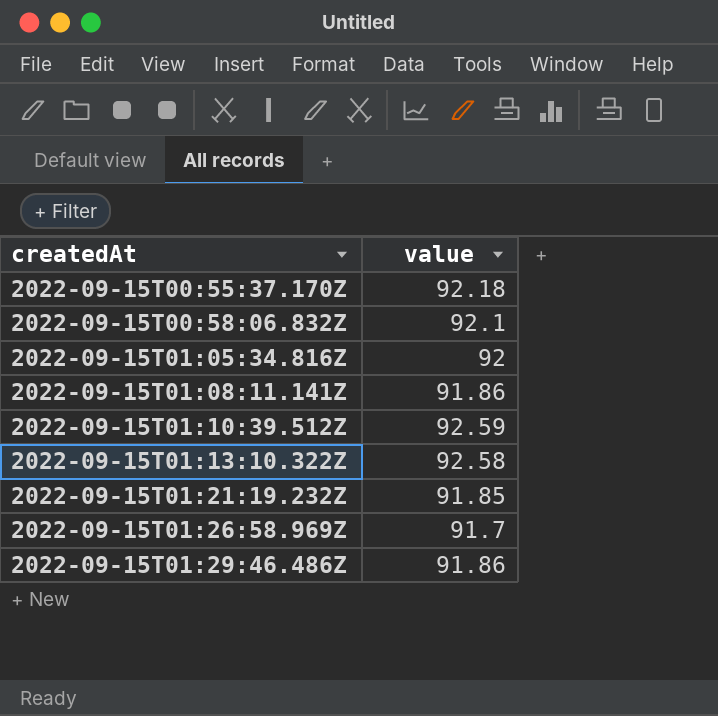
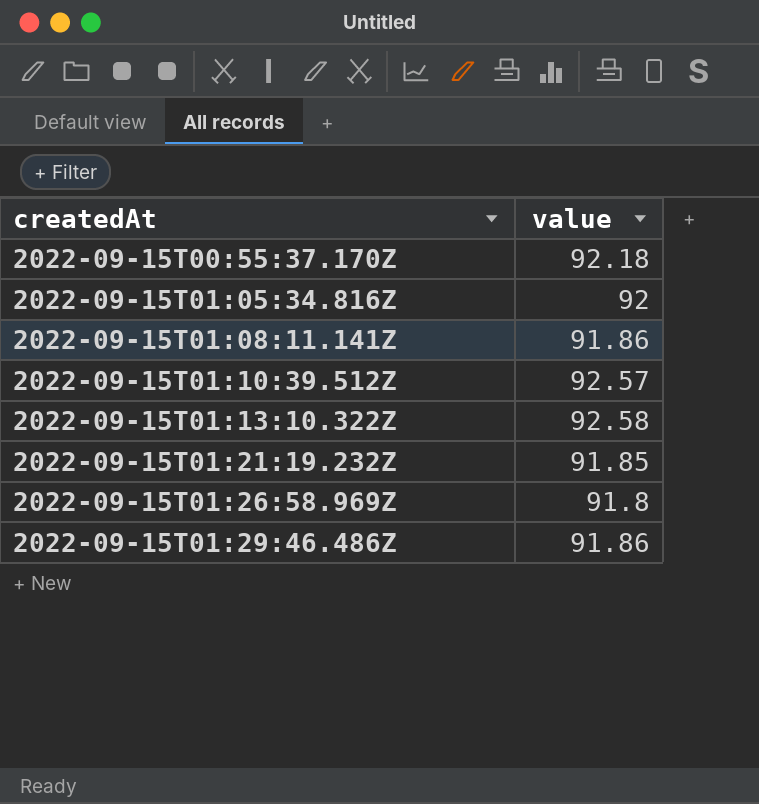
row 2022-09-15T00:58:06.832Z: 92.1 -> none
2022-09-15T01:10:39.512Z | value: 92.59 -> 92.57
2022-09-15T01:26:58.969Z | value: 91.7 -> 91.8

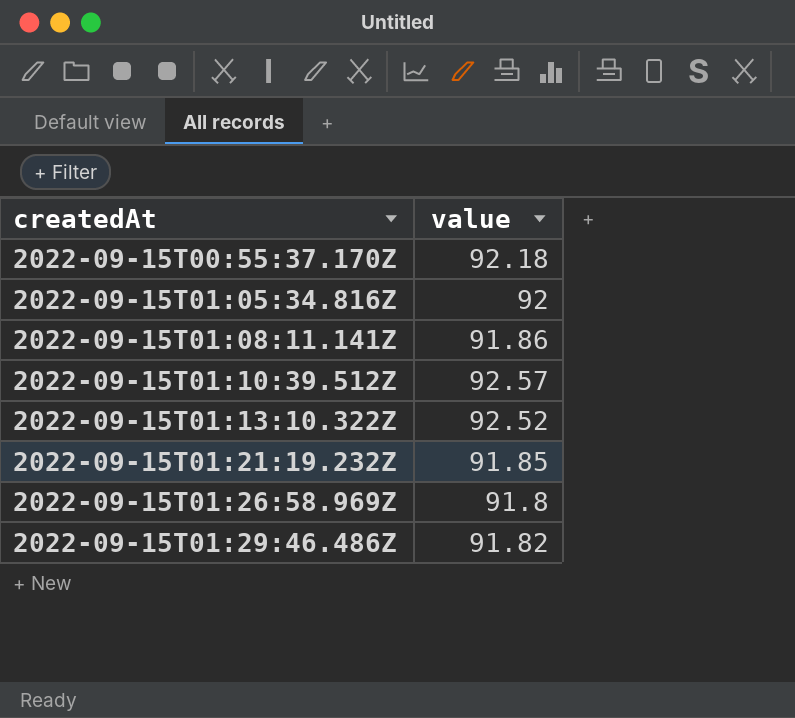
2022-09-15T01:13:10.322Z | value: 92.58 -> 92.52
2022-09-15T01:29:46.486Z | value: 91.86 -> 91.82

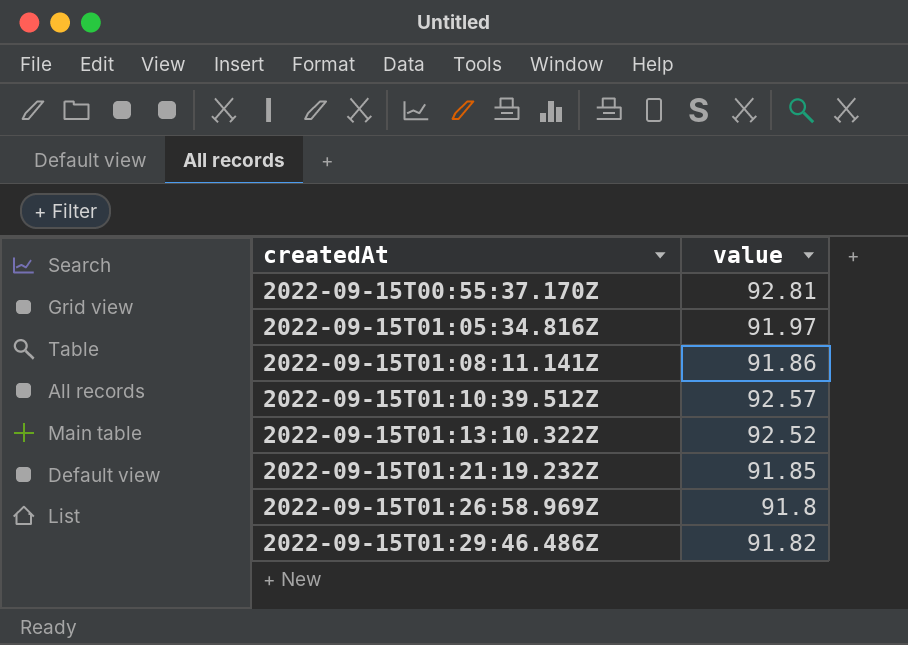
2022-09-15T00:55:37.170Z | value: 92.18 -> 92.81
2022-09-15T01:05:34.816Z | value: 92 -> 91.97

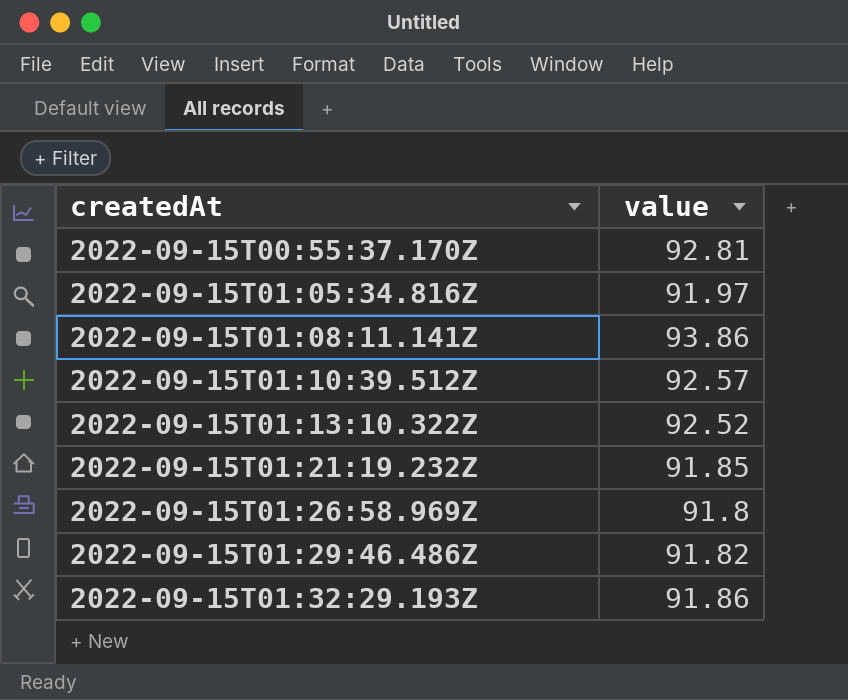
2022-09-15T01:08:11.141Z | value: 91.86 -> 93.86
row 2022-09-15T01:32:29.193Z: none -> 91.86

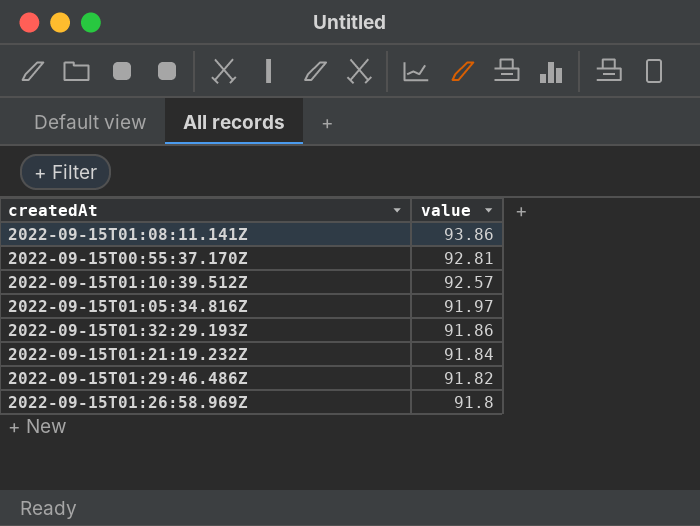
row order: createdAt ascending -> value descending
row 2022-09-15T01:13:10.322Z: 92.52 -> none
2022-09-15T01:21:19.232Z | value: 91.85 -> 91.84

